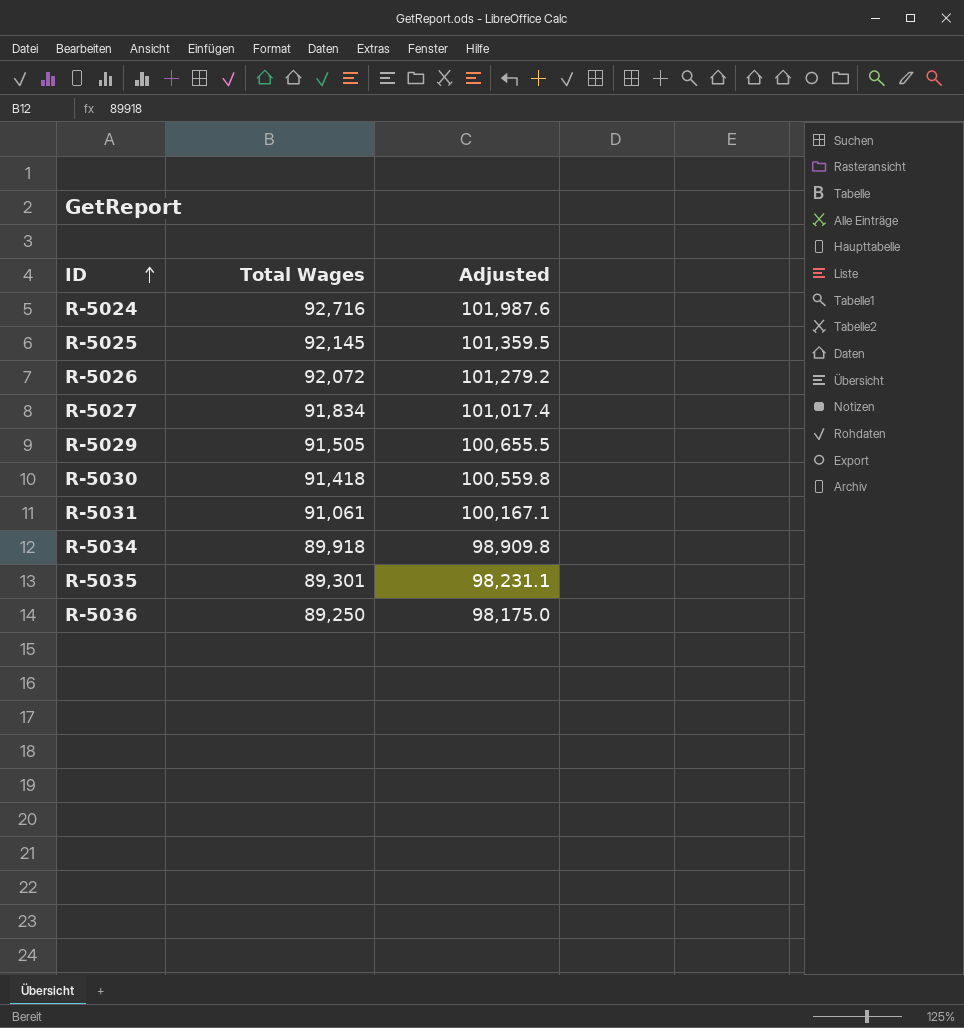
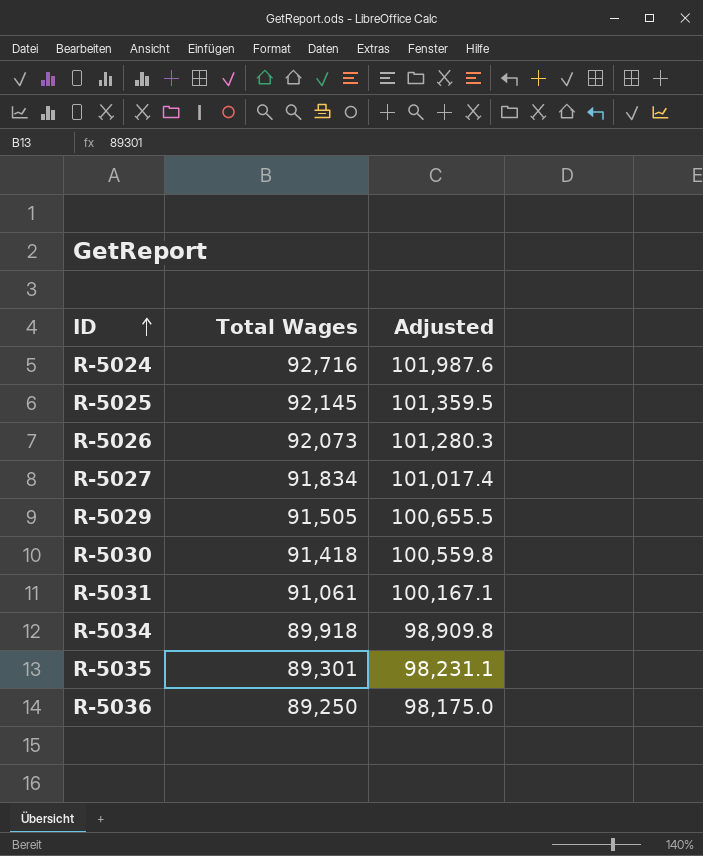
R-5026 | Total Wages: 92,072 -> 92,073
R-5026 | Adjusted: 101,279.2 -> 101,280.3

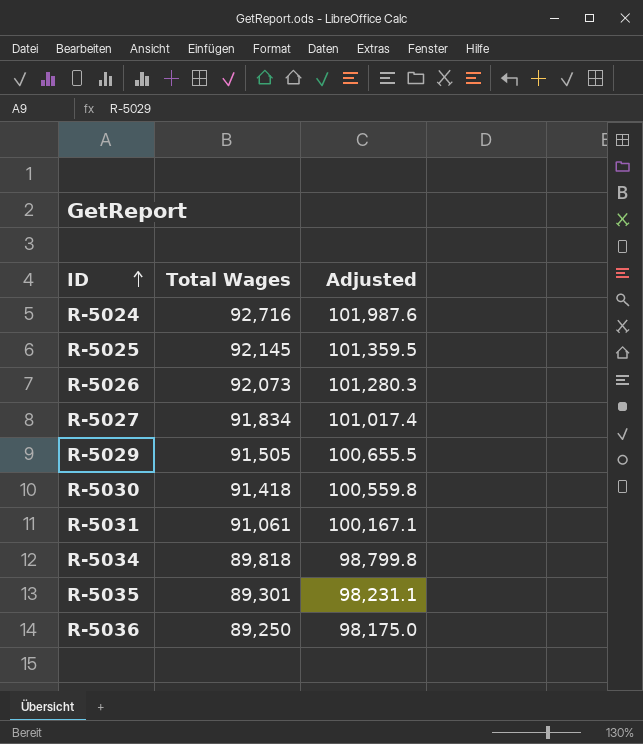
R-5034 | Total Wages: 89,918 -> 89,818
R-5034 | Adjusted: 98,909.8 -> 98,799.8

